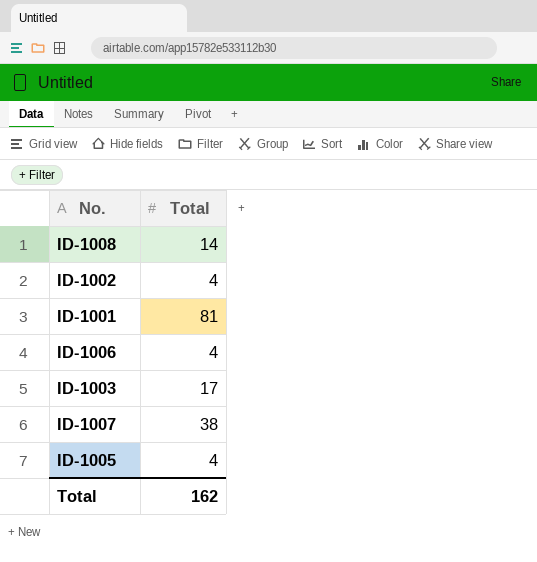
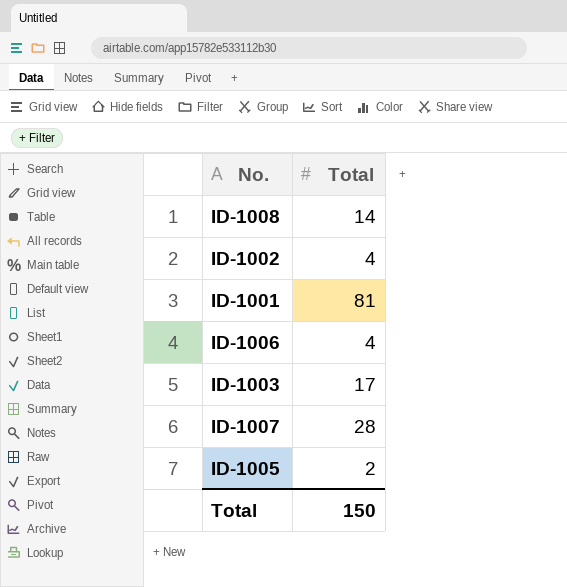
ID-1007 | Total: 38 -> 28
ID-1005 | Total: 4 -> 2
Total | Total: 162 -> 150

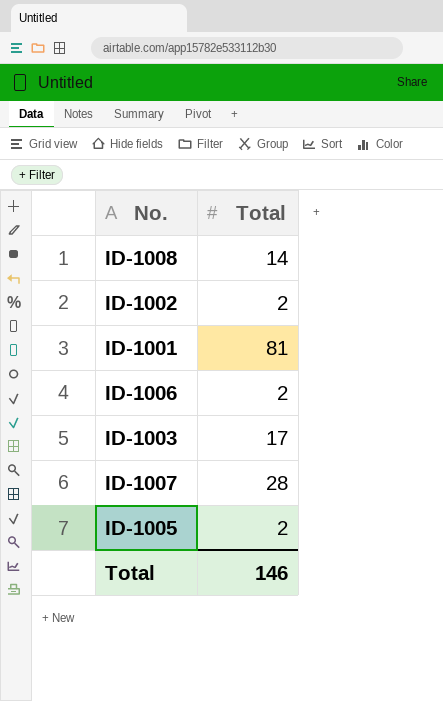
ID-1002 | Total: 4 -> 2
ID-1006 | Total: 4 -> 2
Total | Total: 150 -> 146

